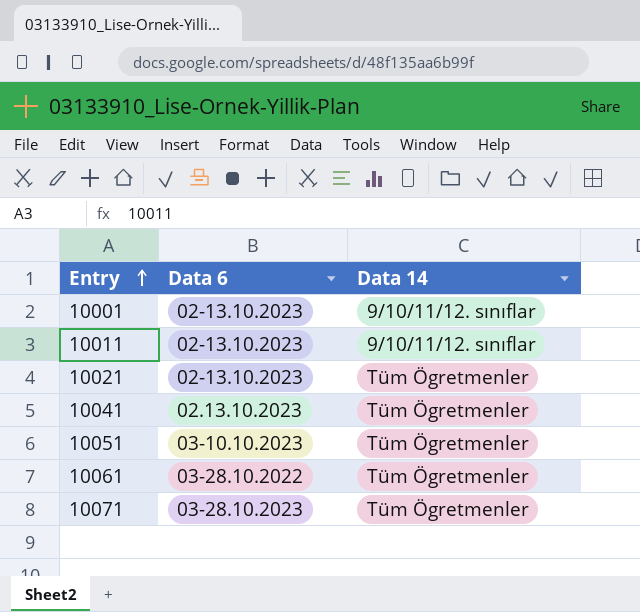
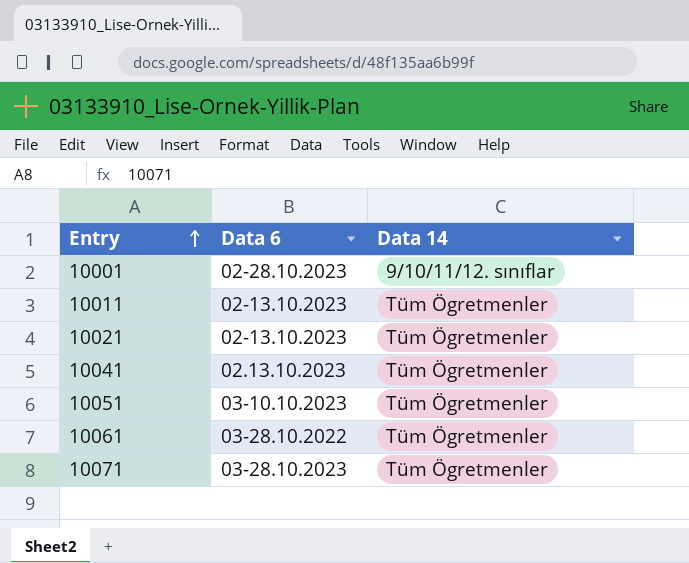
10001 | Data 6: 02-13.10.2023 -> 02-28.10.2023
10011 | Data 14: 9/10/11/12. sınıflar -> Tüm Ögretmenler

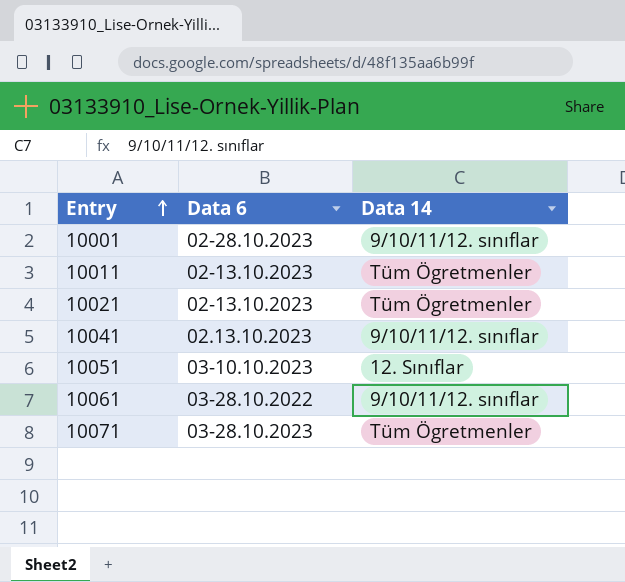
10041 | Data 14: Tüm Ögretmenler -> 9/10/11/12. sınıflar
10051 | Data 14: Tüm Ögretmenler -> 12. Sınıflar
10061 | Data 14: Tüm Ögretmenler -> 9/10/11/12. sınıflar

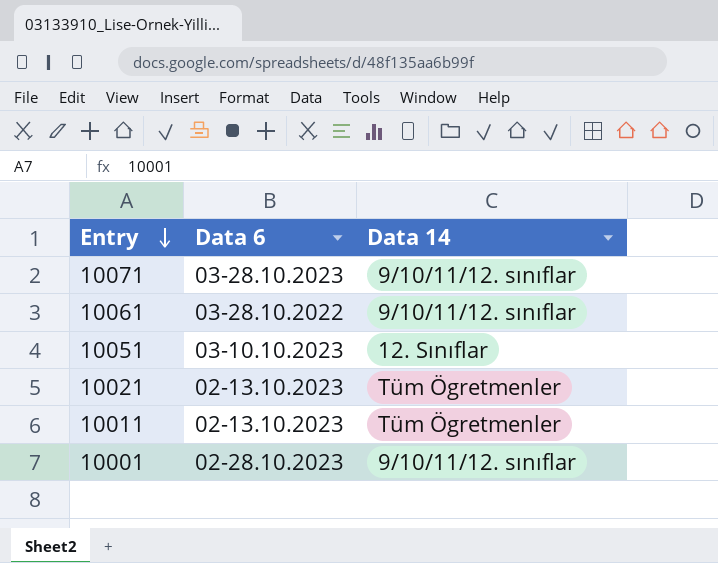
row order: Entry ascending -> Entry descending
row 10041: 02.13.10.2023 | 9/10/11/12. sınıflar -> none
10071 | Data 14: Tüm Ögretmenler -> 9/10/11/12. sınıflar

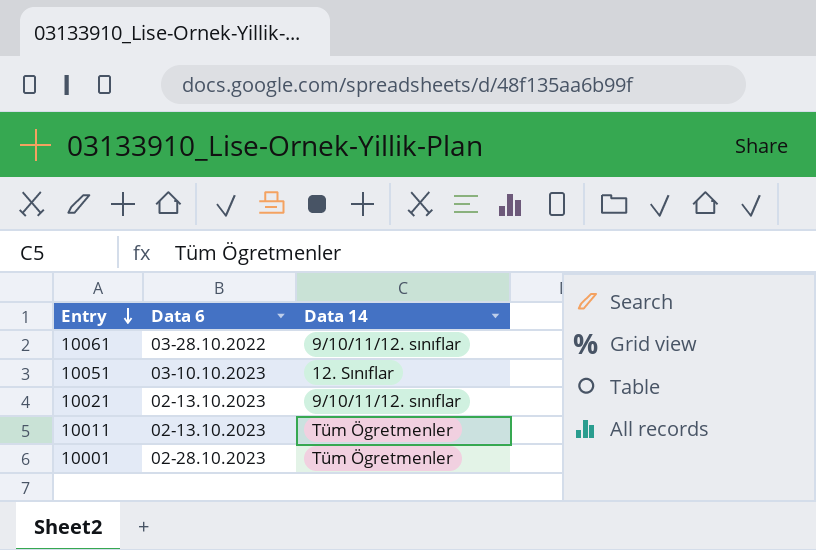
row 10071: 03-28.10.2023 | 9/10/11/12. sınıflar -> none
10021 | Data 14: Tüm Ögretmenler -> 9/10/11/12. sınıflar
10001 | Data 14: 9/10/11/12. sınıflar -> Tüm Ögretmenler

